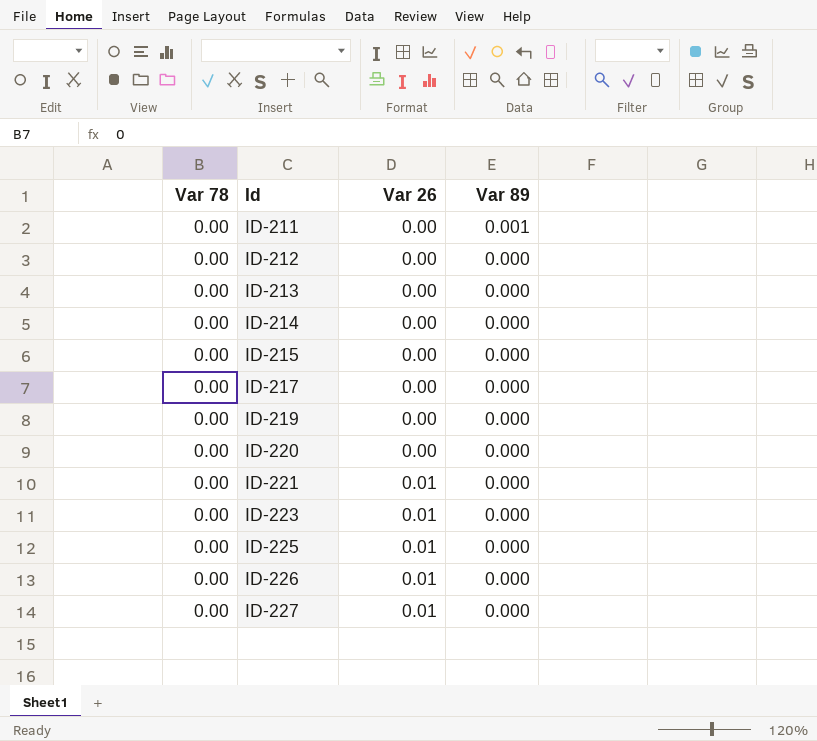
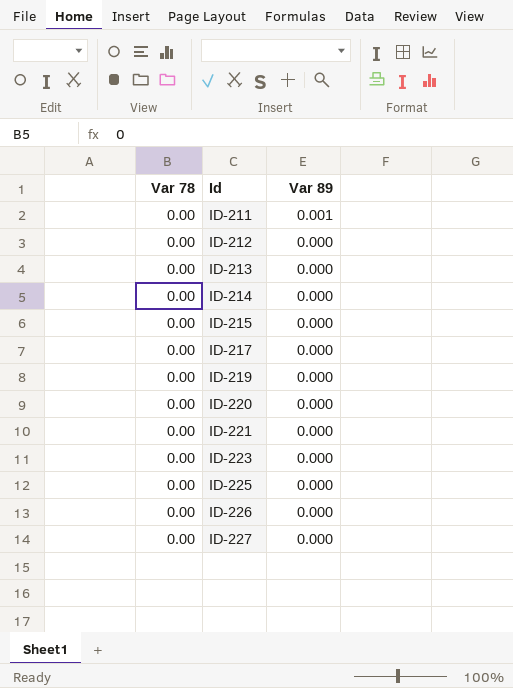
column Var 26 | position: 3 -> none

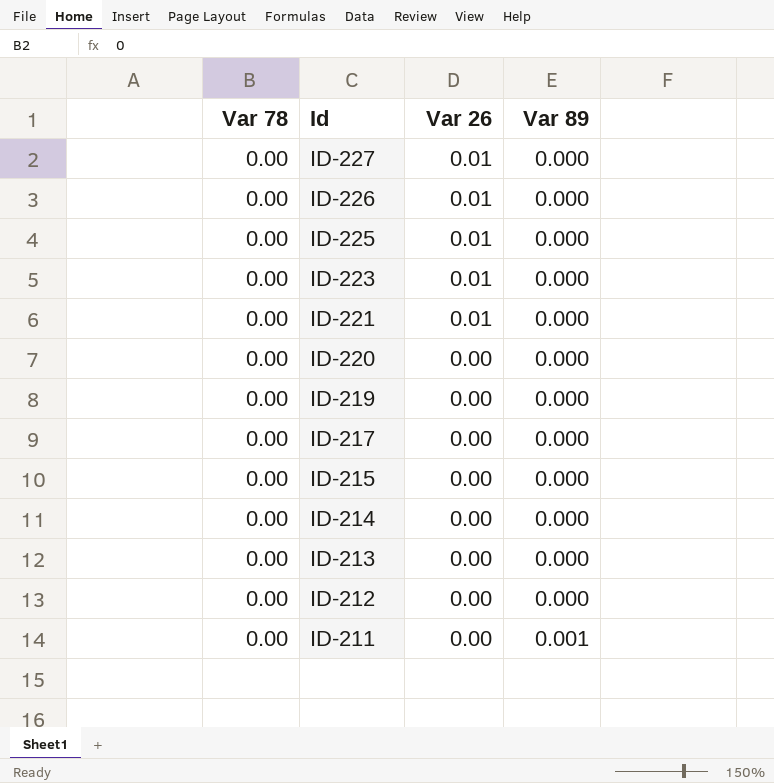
row order: Id ascending -> Id descending
column Var 26 | position: none -> 3

